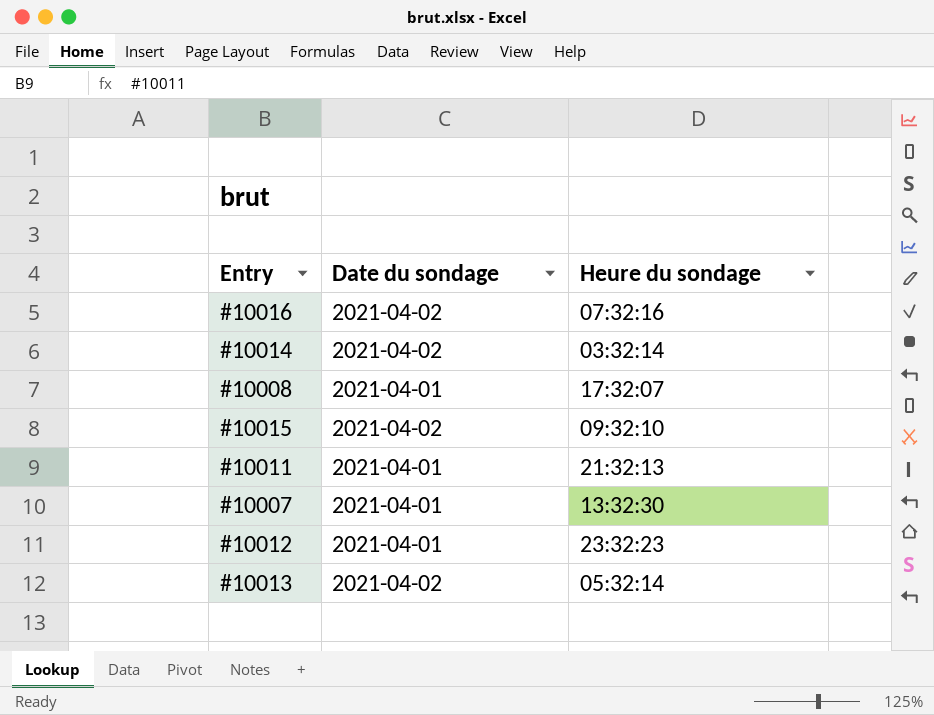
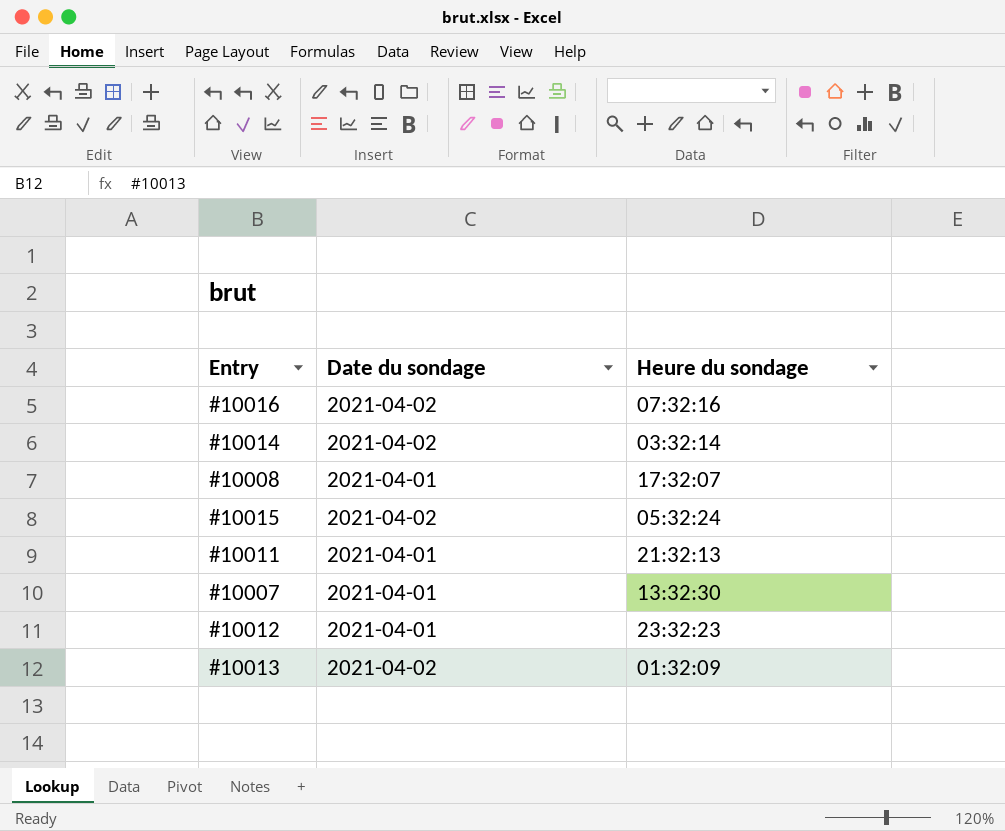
#10015 | Heure du sondage: 09:32:10 -> 05:32:24
#10013 | Heure du sondage: 05:32:14 -> 01:32:09

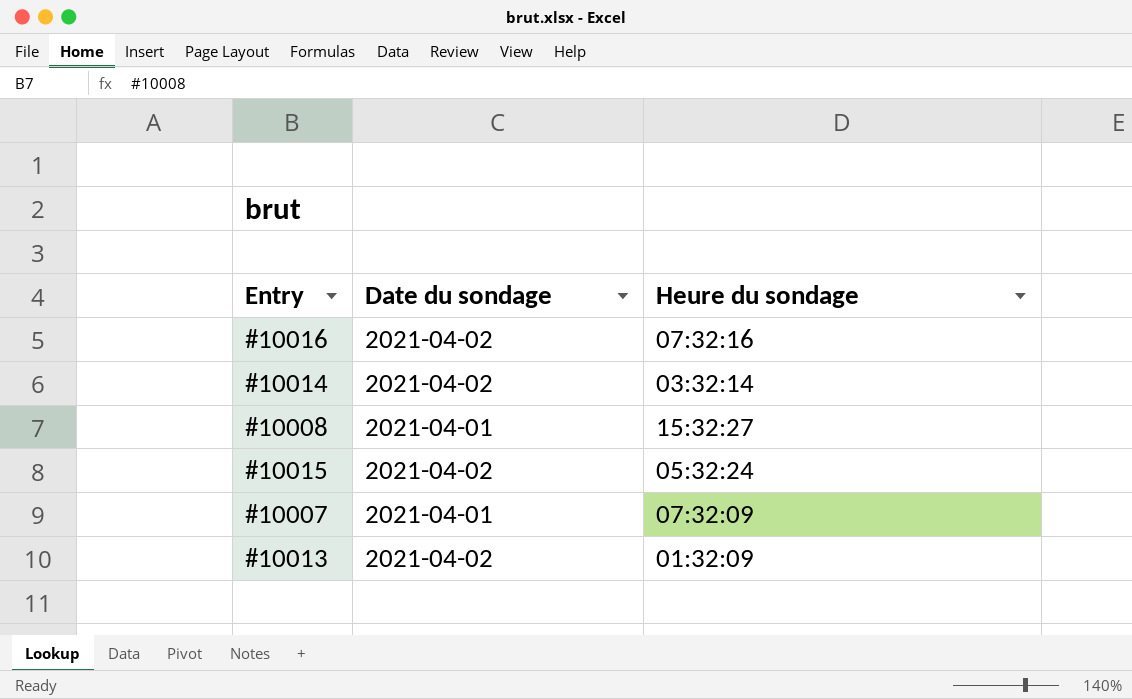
row #10011: 2021-04-01 | 21:32:13 -> none
row #10012: 2021-04-01 | 23:32:23 -> none
#10008 | Heure du sondage: 17:32:07 -> 15:32:27
#10007 | Heure du sondage: 13:32:30 -> 07:32:09

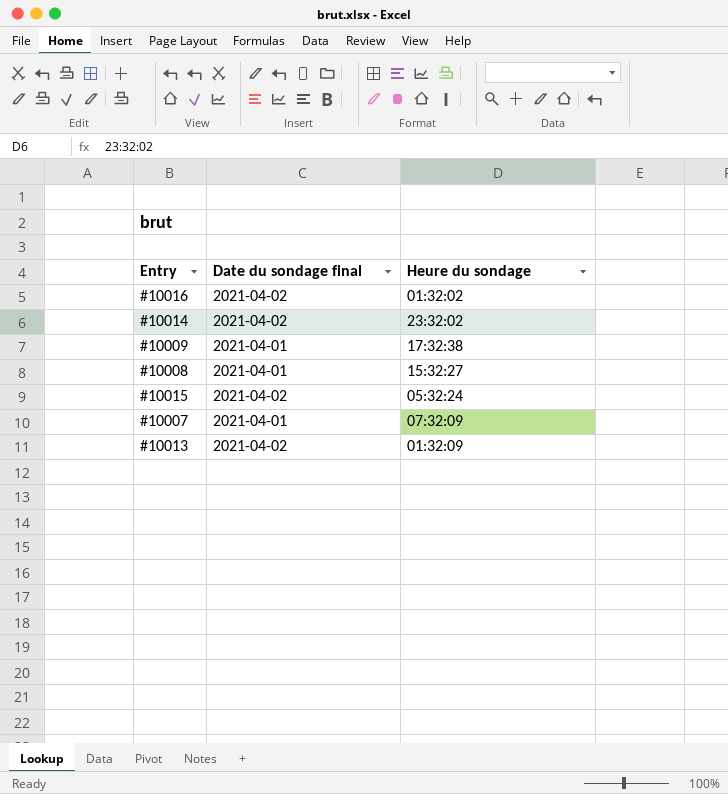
column name: Date du sondage -> Date du sondage final
#10016 | Heure du sondage: 07:32:16 -> 01:32:02
#10014 | Heure du sondage: 03:32:14 -> 23:32:02
row #10009: none -> 2021-04-01 | 17:32:38

